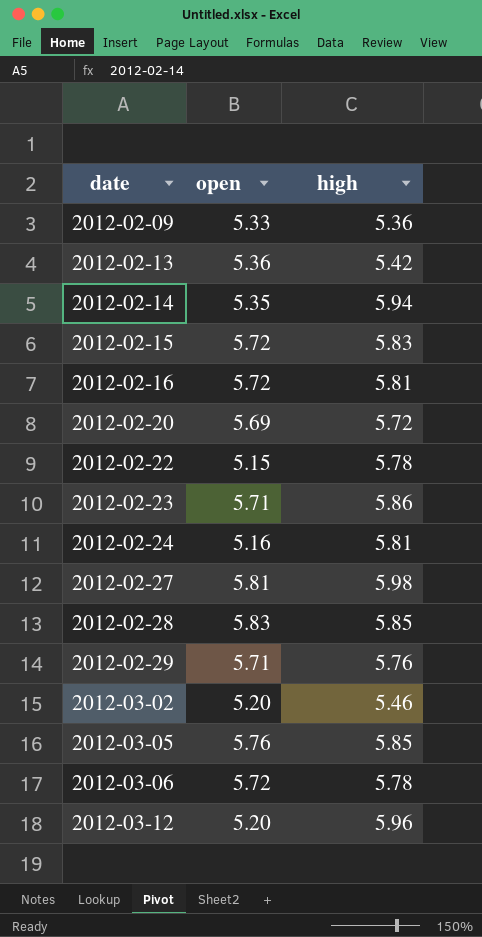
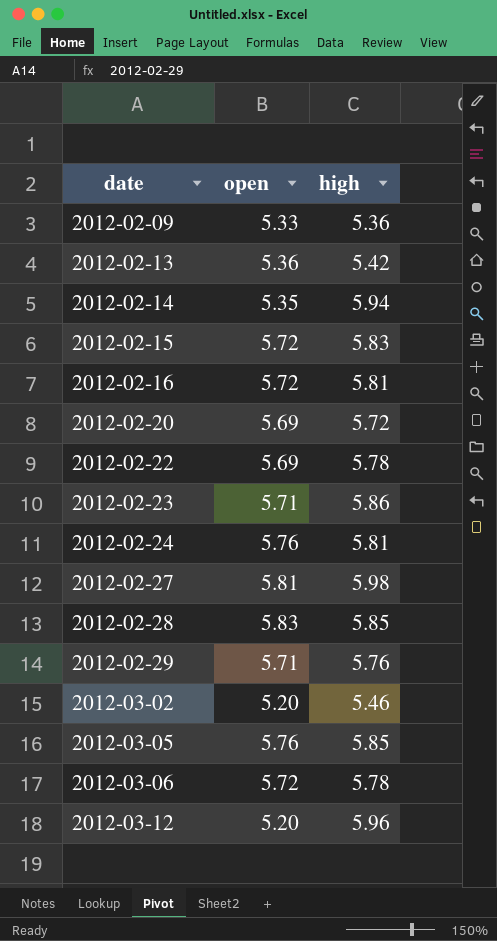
2012-02-22 | open: 5.15 -> 5.69
2012-02-24 | open: 5.16 -> 5.76

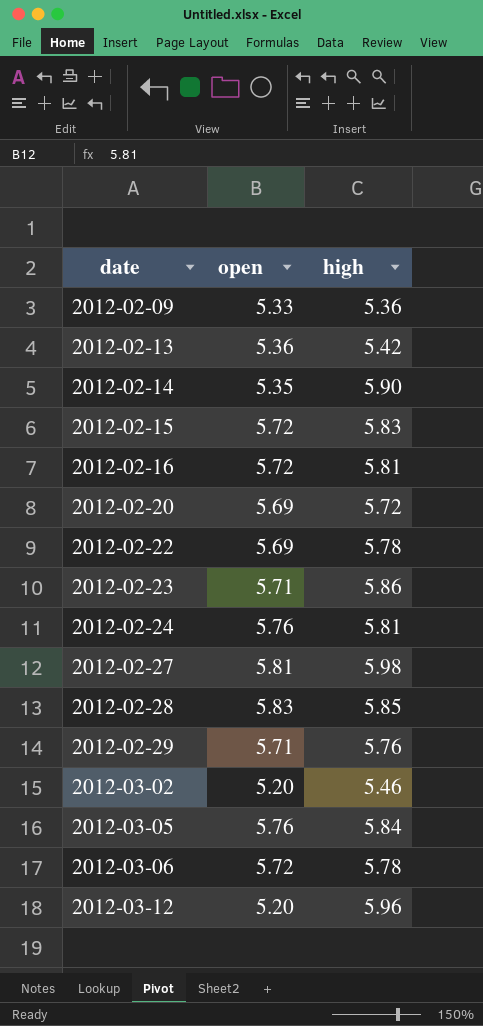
2012-02-14 | high: 5.94 -> 5.90
2012-03-05 | high: 5.85 -> 5.84

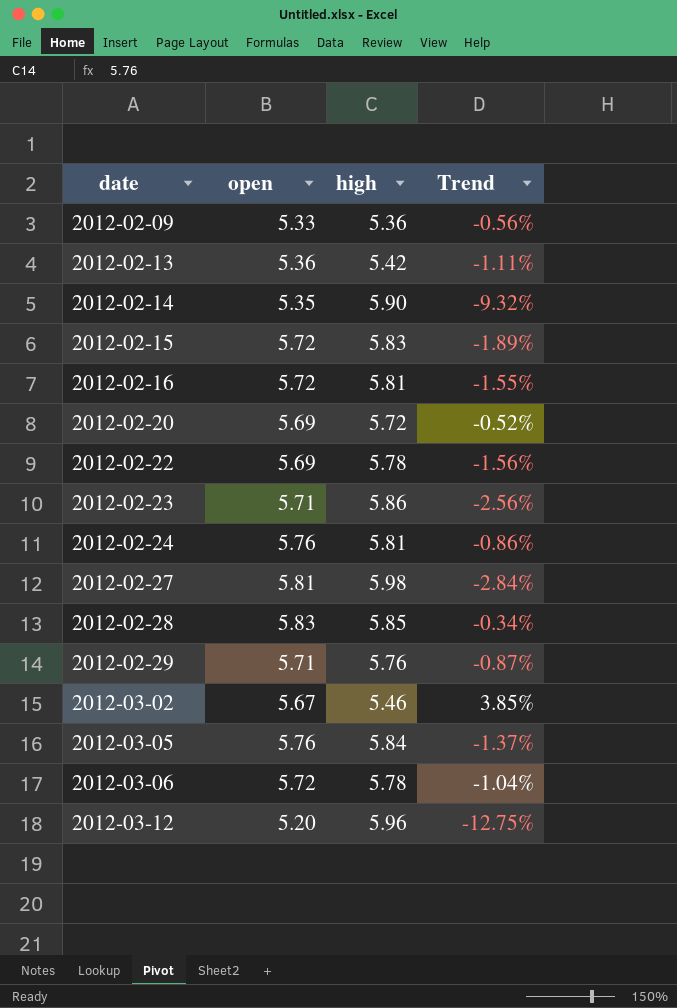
column Trend | formula: none -> ([open] - [high]) / [high]
2012-03-02 | open: 5.20 -> 5.67

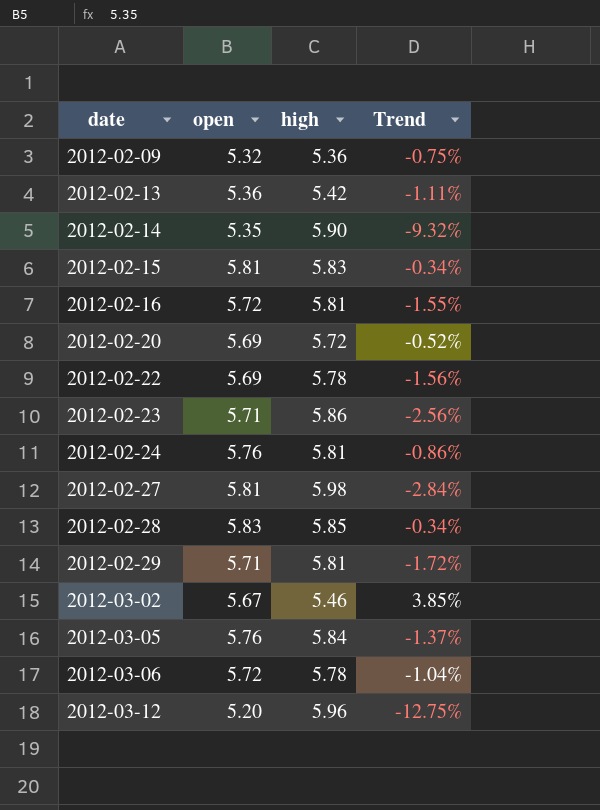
2012-02-09 | open: 5.33 -> 5.32
2012-02-09 | Trend: -0.56% -> -0.75%
2012-02-15 | open: 5.72 -> 5.81
2012-02-15 | Trend: -1.89% -> -0.34%
2012-02-29 | high: 5.76 -> 5.81
2012-02-29 | Trend: -0.87% -> -1.72%

